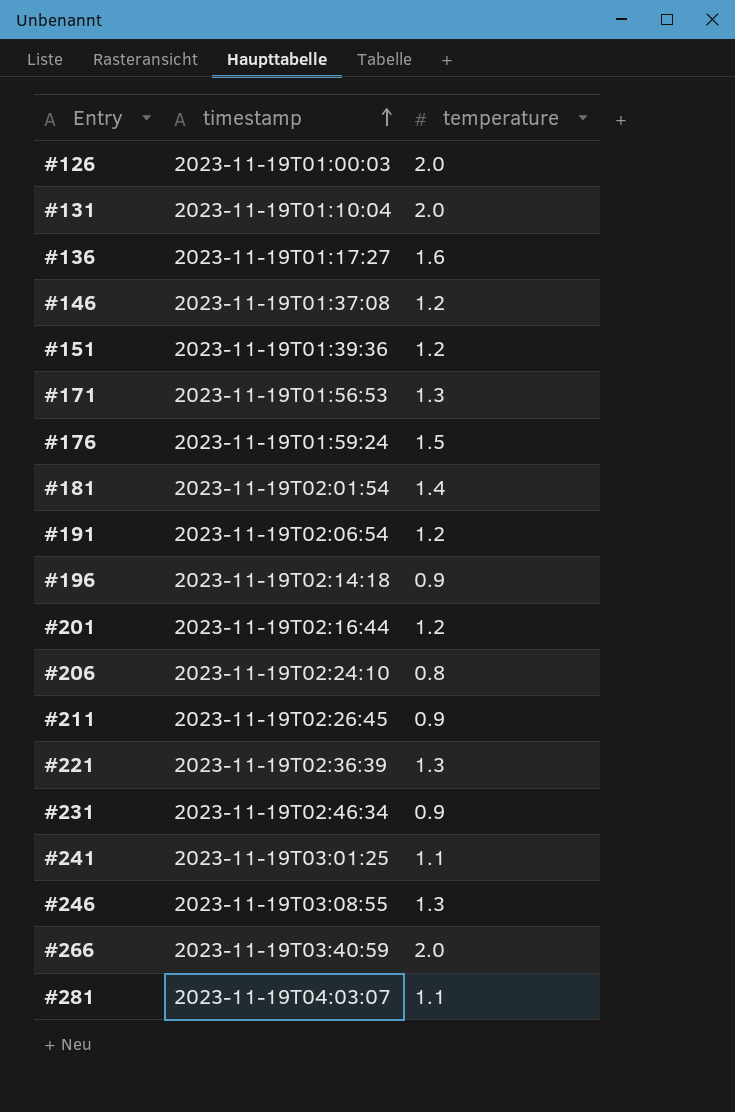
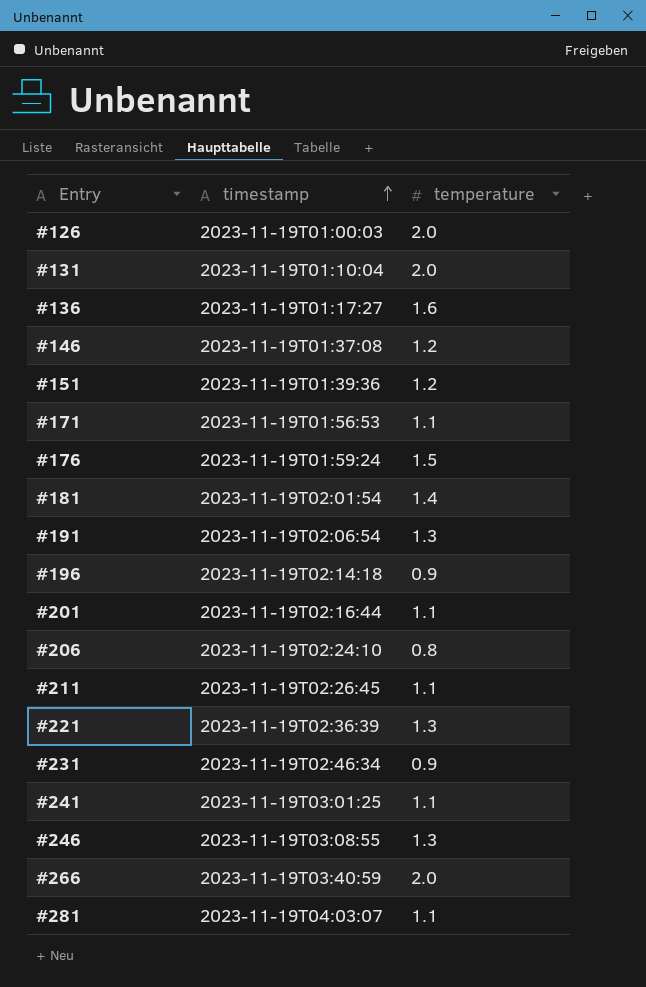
#171 | temperature: 1.3 -> 1.1
#191 | temperature: 1.2 -> 1.3
#201 | temperature: 1.2 -> 1.1
#211 | temperature: 0.9 -> 1.1

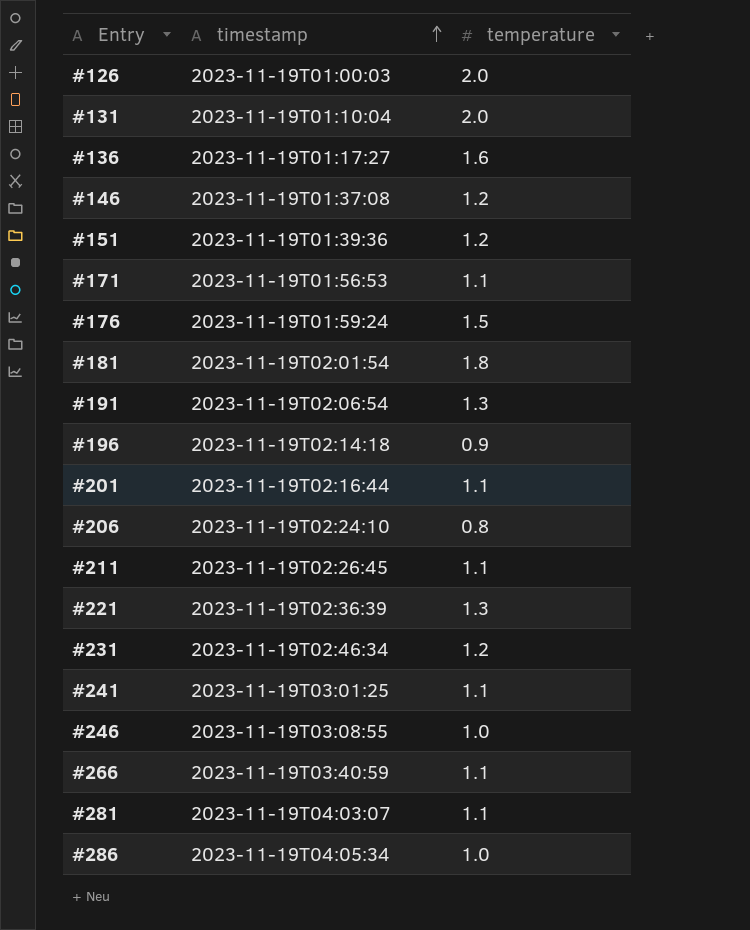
#181 | temperature: 1.4 -> 1.8
#231 | temperature: 0.9 -> 1.2
#246 | temperature: 1.3 -> 1.0
#266 | temperature: 2.0 -> 1.1
row #286: none -> 2023-11-19T04:05:34 | 1.0

